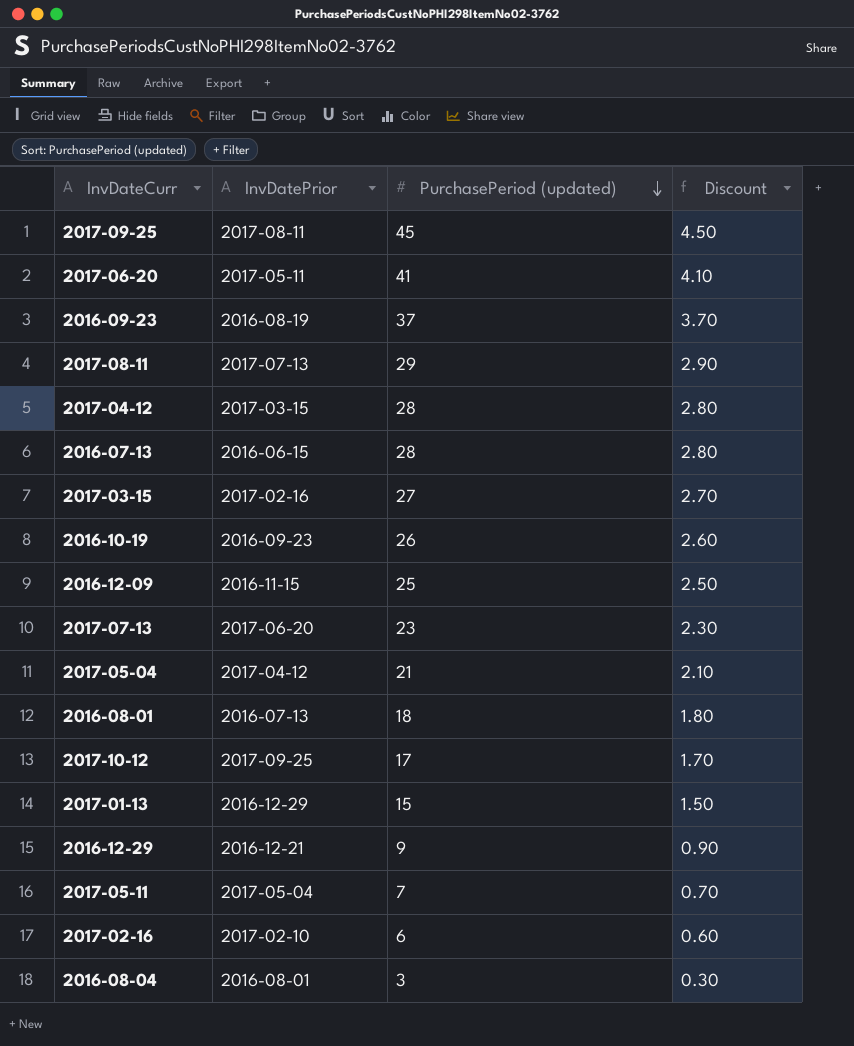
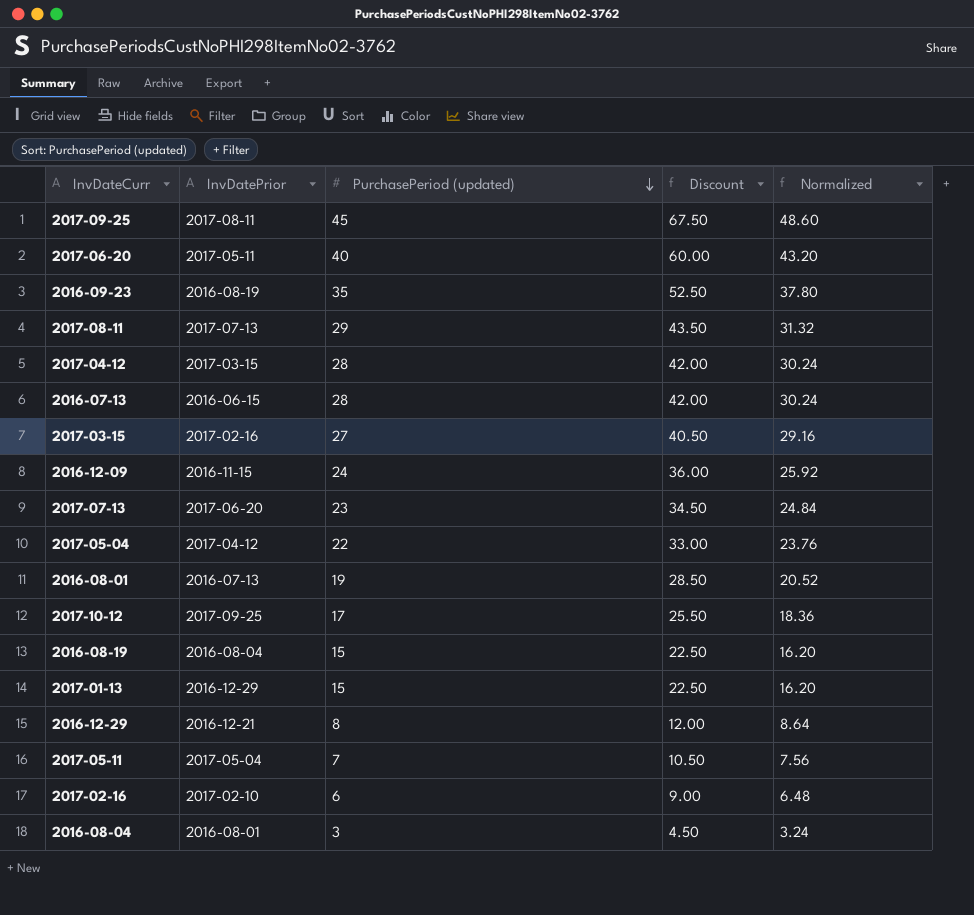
column Discount | formula: [PurchasePeriod (updated)] * 0.1 -> [PurchasePeriod (updated)] * 1.5
column Normalized | formula: none -> [PurchasePeriod (updated)] * 1.08
row 2016-10-19: 2016-09-23 | 26 | 2.60 -> none
2017-06-20 | PurchasePeriod (updated): 41 -> 40
2016-09-23 | PurchasePeriod (updated): 37 -> 35
2016-12-09 | PurchasePeriod (updated): 25 -> 24
2017-05-04 | PurchasePeriod (updated): 21 -> 22
2016-08-01 | PurchasePeriod (updated): 18 -> 19
row 2016-08-19: none -> 2016-08-04 | 15 | 22.50 | 16.20
2016-12-29 | PurchasePeriod (updated): 9 -> 8

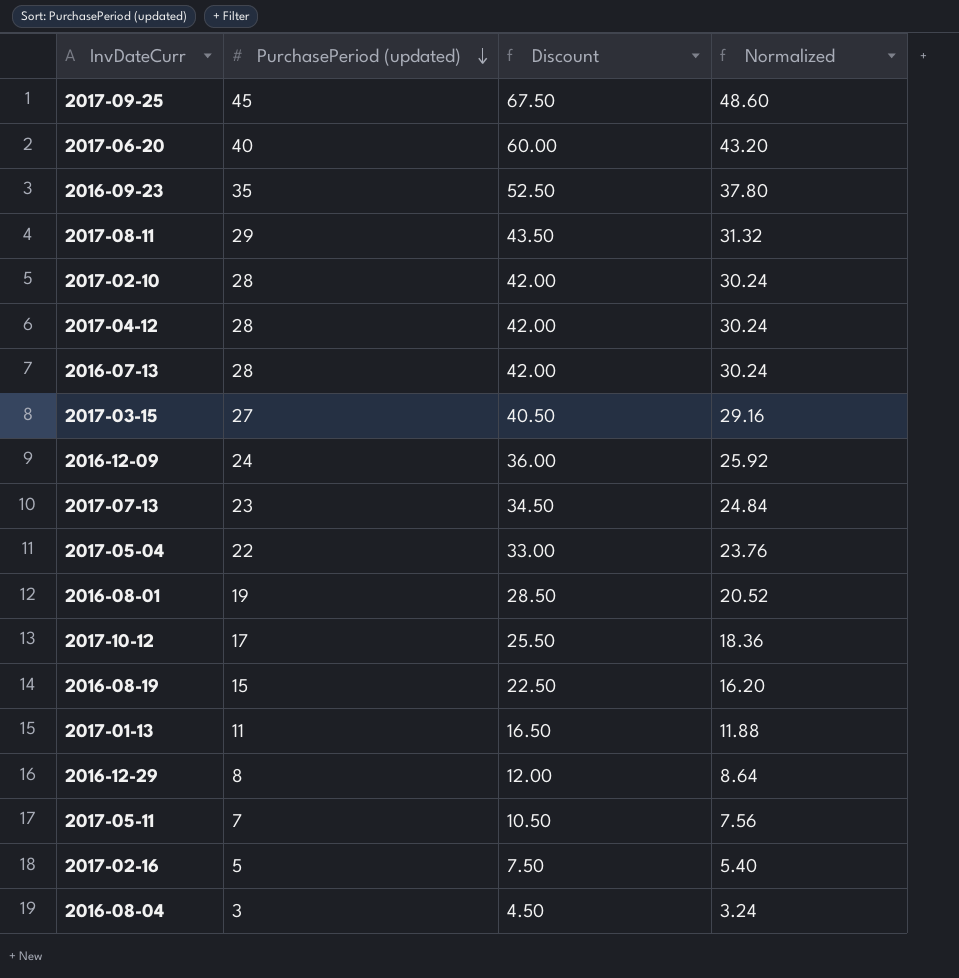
column InvDatePrior | position: 2 -> none
row 2017-02-10: none -> 28 | 42.00 | 30.24
2017-01-13 | PurchasePeriod (updated): 15 -> 11
2017-01-13 | Discount: 22.50 -> 16.50
2017-01-13 | Normalized: 16.20 -> 11.88
2017-02-16 | PurchasePeriod (updated): 6 -> 5
2017-02-16 | Discount: 9.00 -> 7.50
2017-02-16 | Normalized: 6.48 -> 5.40

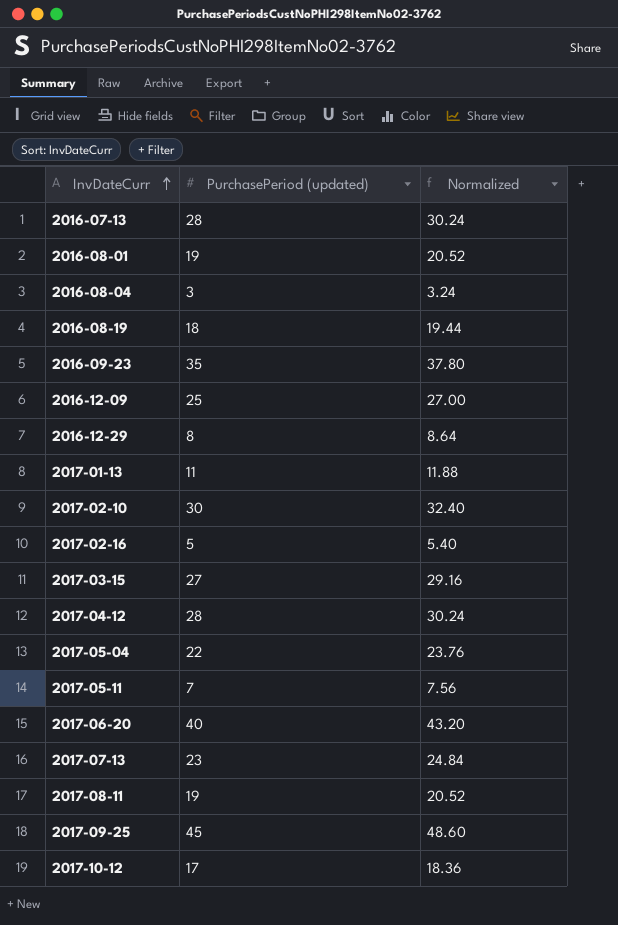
row order: PurchasePeriod (updated) descending -> InvDateCurr ascending
column Discount | formula: [PurchasePeriod (updated)] * 1.5 -> none
2016-08-19 | PurchasePeriod (updated): 15 -> 18
2016-08-19 | Normalized: 16.20 -> 19.44
2016-12-09 | PurchasePeriod (updated): 24 -> 25
2016-12-09 | Normalized: 25.92 -> 27.00
2017-02-10 | PurchasePeriod (updated): 28 -> 30
2017-02-10 | Normalized: 30.24 -> 32.40
2017-08-11 | PurchasePeriod (updated): 29 -> 19
2017-08-11 | Normalized: 31.32 -> 20.52

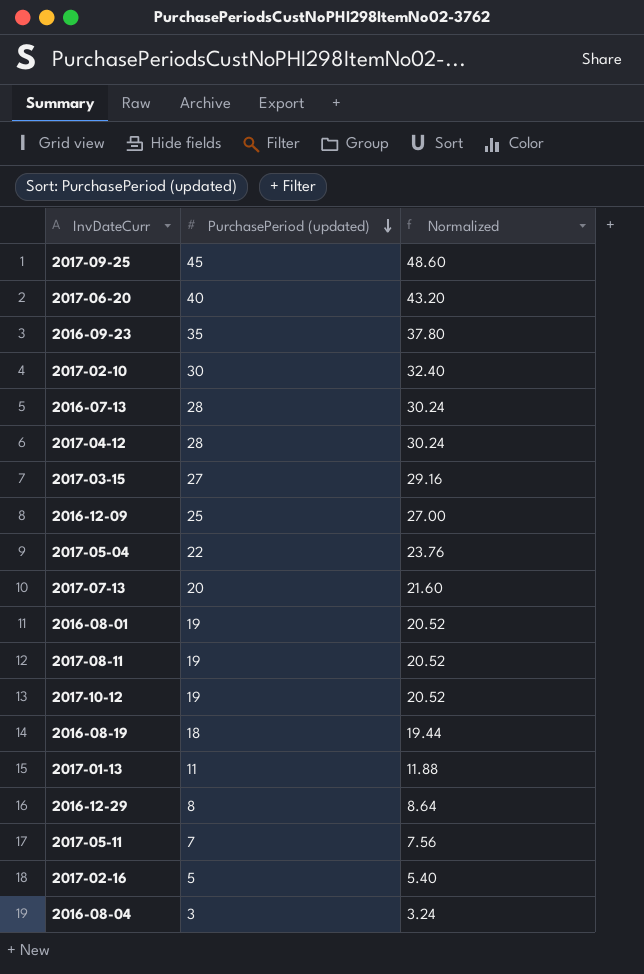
row order: InvDateCurr ascending -> PurchasePeriod (updated) descending
2017-07-13 | PurchasePeriod (updated): 23 -> 20
2017-07-13 | Normalized: 24.84 -> 21.60
2017-10-12 | PurchasePeriod (updated): 17 -> 19
2017-10-12 | Normalized: 18.36 -> 20.52

